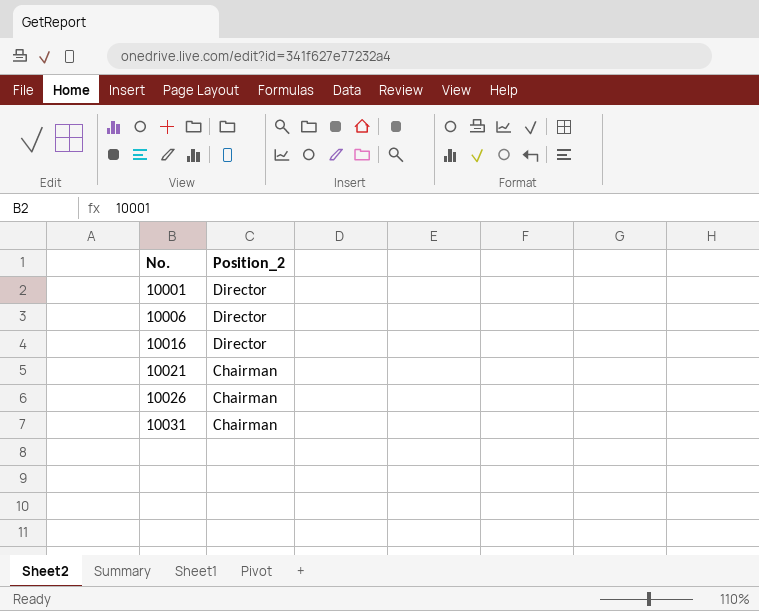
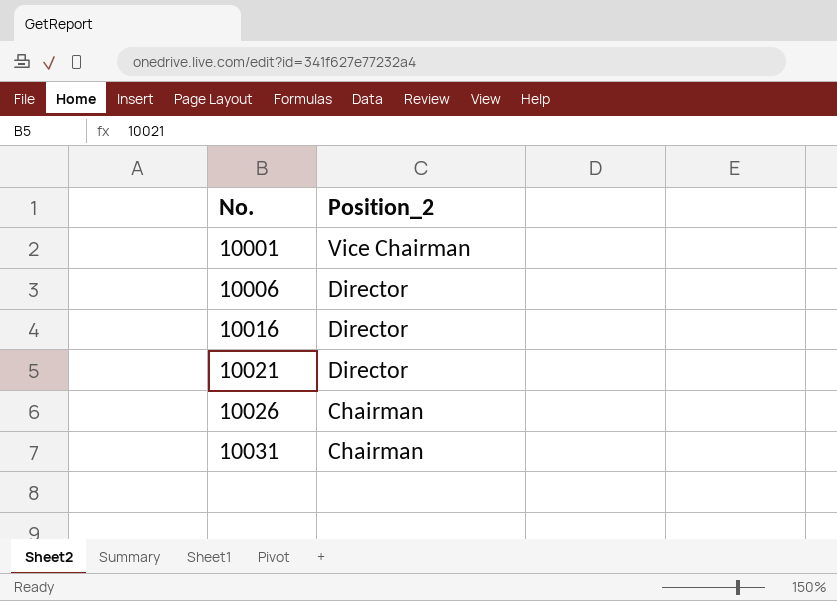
10001 | Position_2: Director -> Vice Chairman
10021 | Position_2: Chairman -> Director

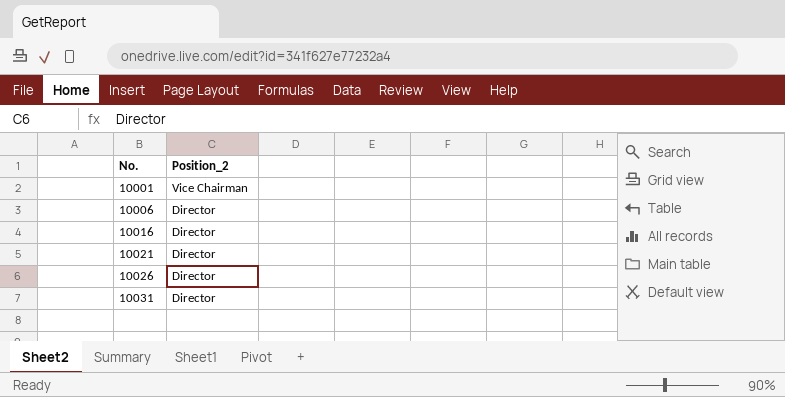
10026 | Position_2: Chairman -> Director
10031 | Position_2: Chairman -> Director

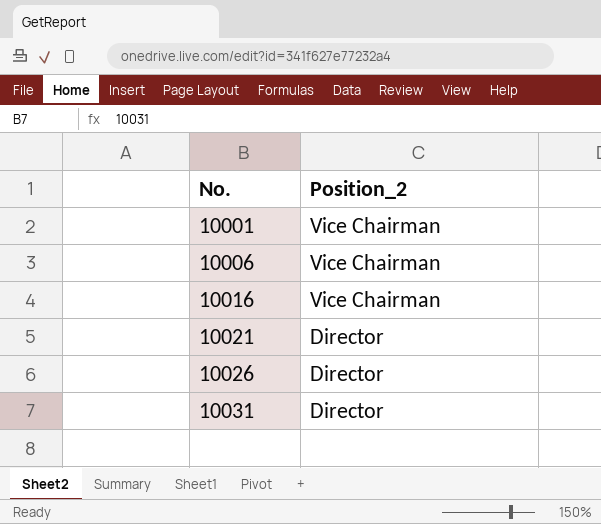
10006 | Position_2: Director -> Vice Chairman
10016 | Position_2: Director -> Vice Chairman

